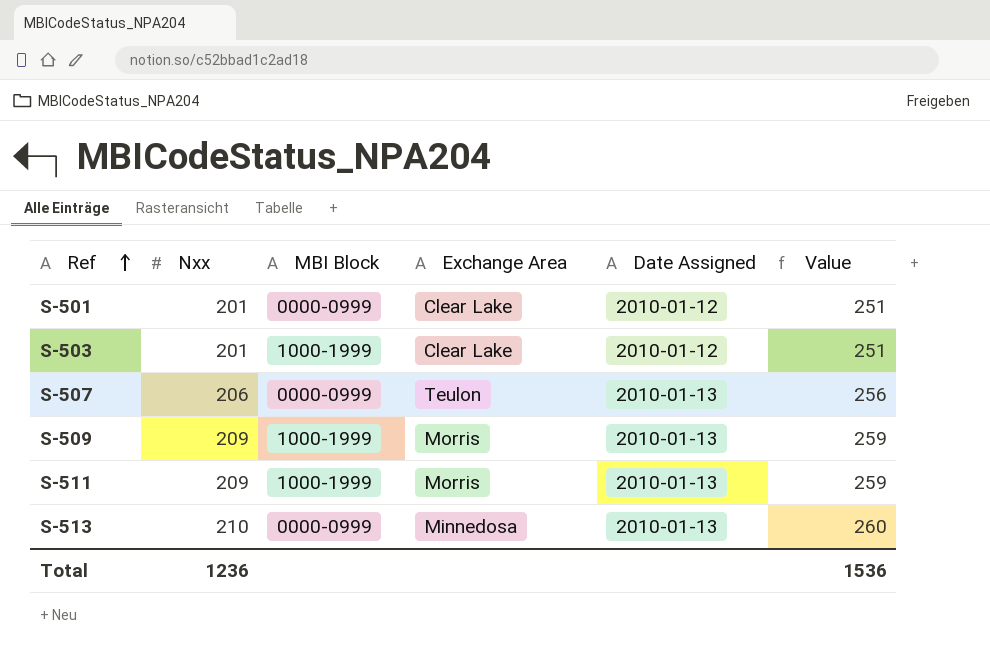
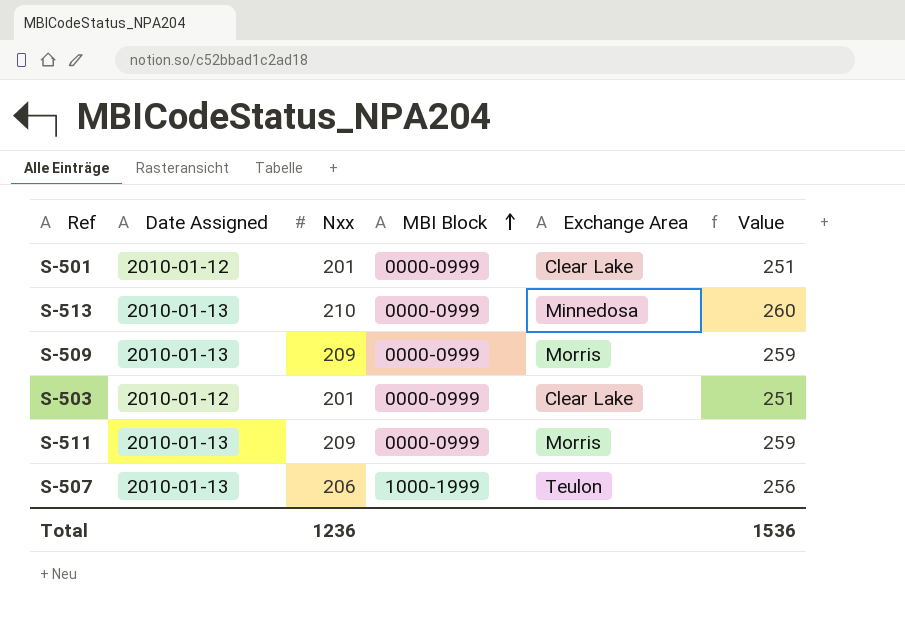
row order: Ref ascending -> MBI Block ascending
column Date Assigned | position: 5 -> 2
S-509 | MBI Block: 1000-1999 -> 0000-0999
S-503 | MBI Block: 1000-1999 -> 0000-0999
S-511 | MBI Block: 1000-1999 -> 0000-0999
S-507 | MBI Block: 0000-0999 -> 1000-1999

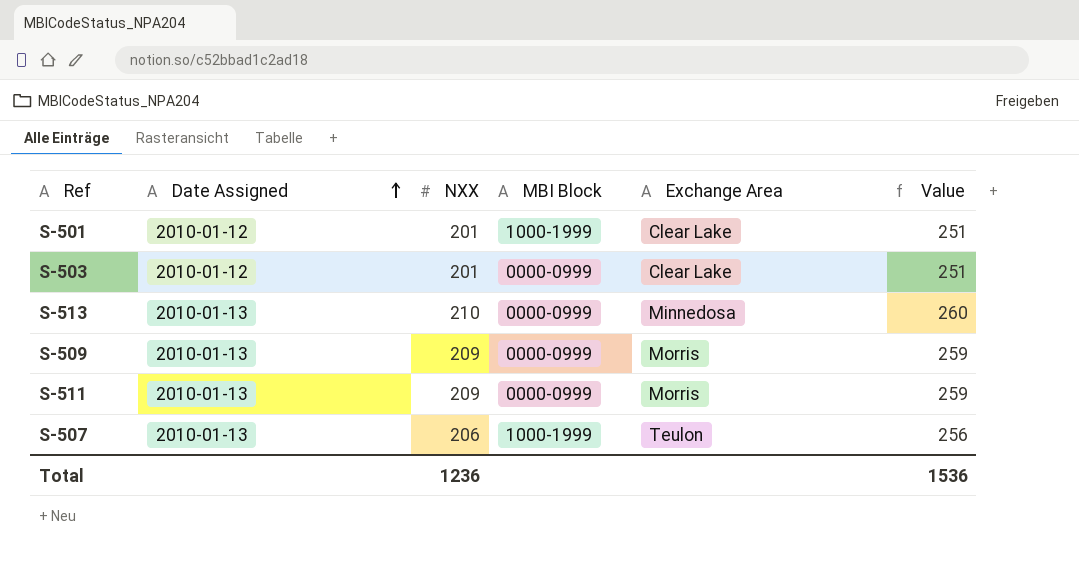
row order: MBI Block ascending -> Date Assigned ascending
column name: Nxx -> NXX
S-501 | MBI Block: 0000-0999 -> 1000-1999

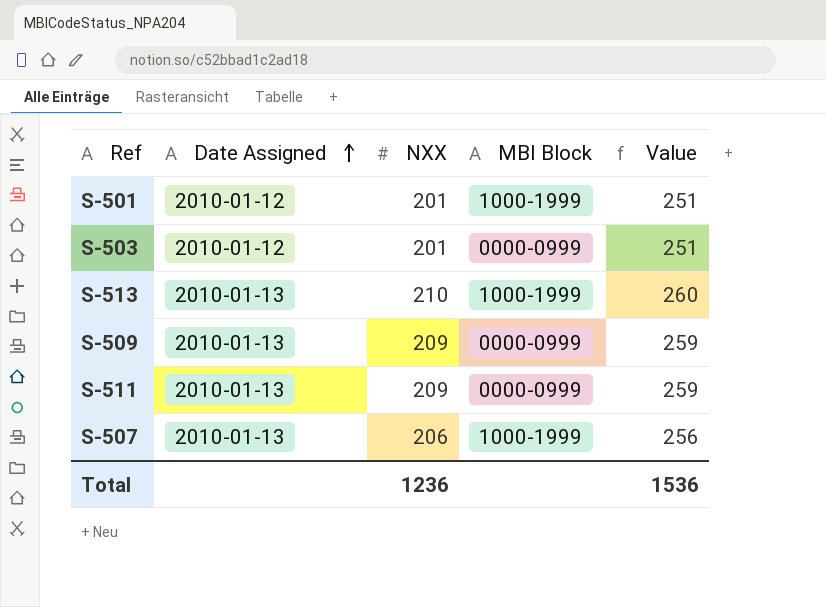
column Exchange Area | position: 5 -> none
S-513 | MBI Block: 0000-0999 -> 1000-1999

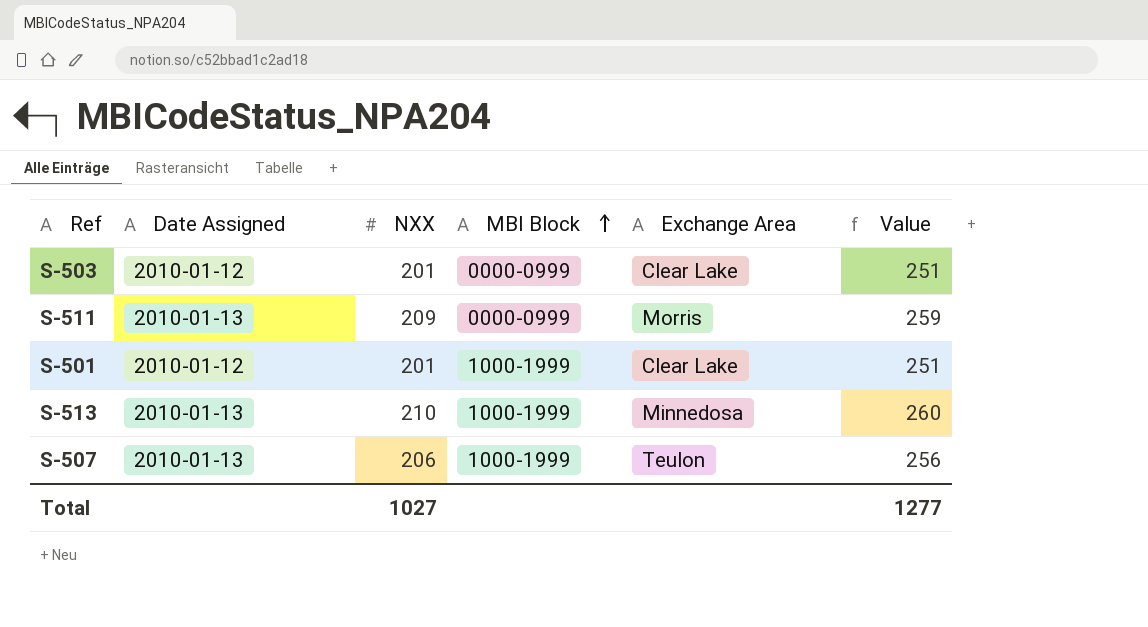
row order: Date Assigned ascending -> MBI Block ascending
column Exchange Area | position: none -> 5
row S-509: 2010-01-13 | 209 | 0000-0999 | 259 -> none
Total | NXX: 1236 -> 1027
Total | Value: 1536 -> 1277

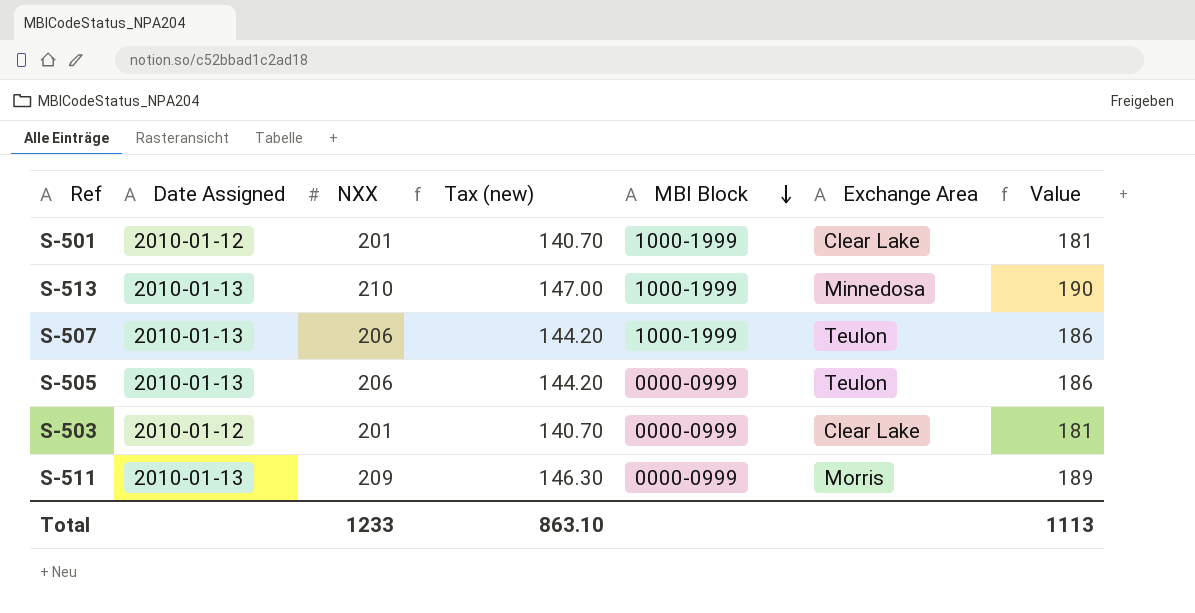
row order: MBI Block ascending -> MBI Block descending
column Tax (new) | formula: none -> [NXX] * 0.7
column Value | formula: [NXX] + 50 -> [NXX] - 20
row S-505: none -> 2010-01-13 | 206 | 144.20 | 0000-0999 | Teulon | 186
Total | NXX: 1027 -> 1233
Total | Value: 1277 -> 1113

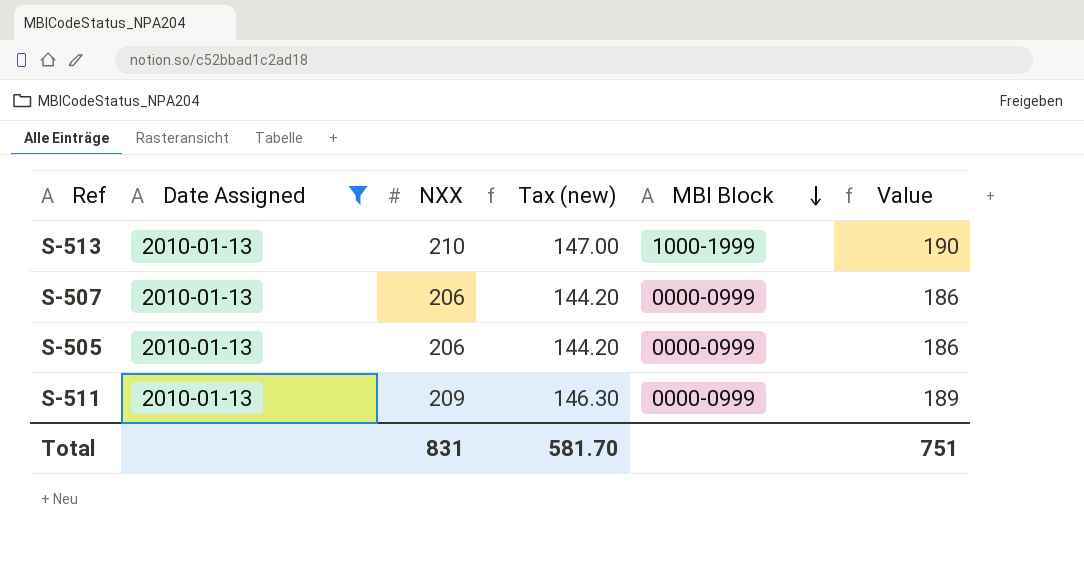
filter: none -> Date Assigned = 2010-01-13
column Exchange Area | position: 6 -> none
S-507 | MBI Block: 1000-1999 -> 0000-0999
Total | NXX: 1233 -> 831
Total | Tax (new): 863.10 -> 581.70
Total | Value: 1113 -> 751

